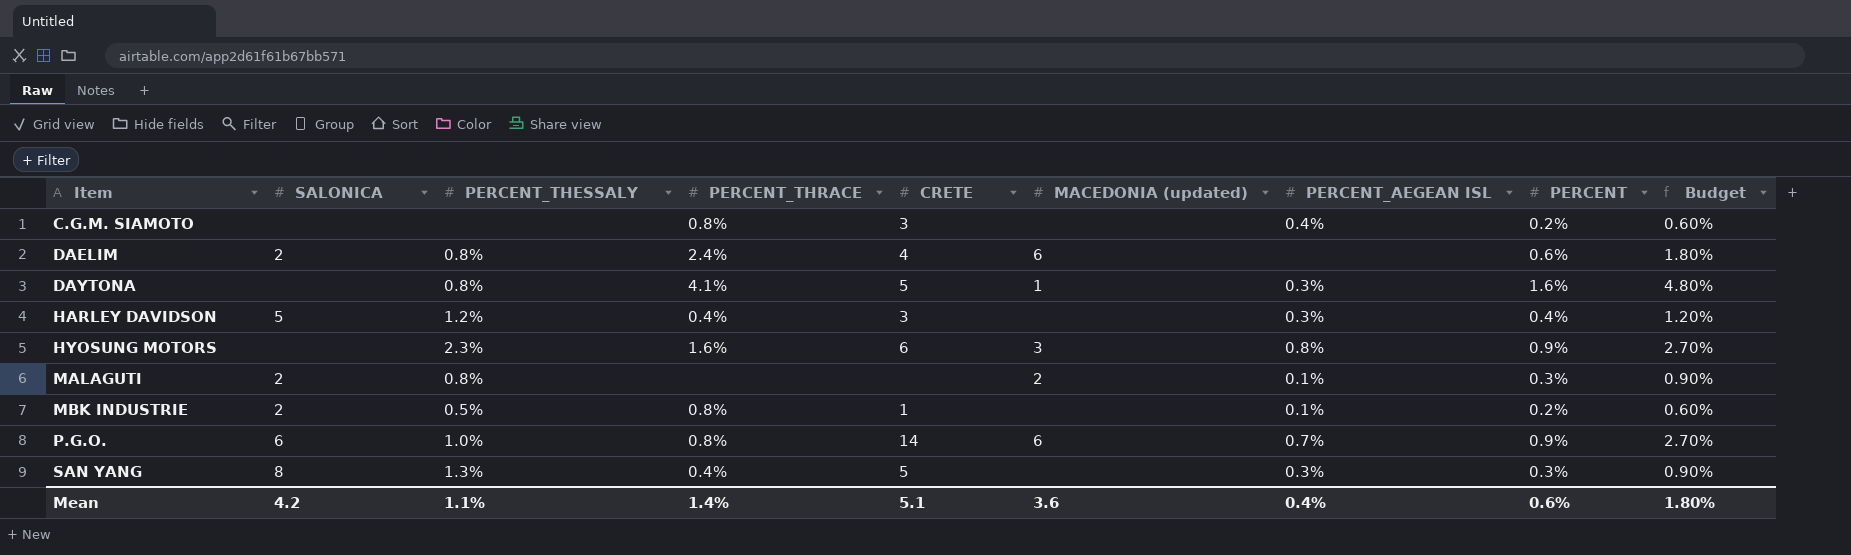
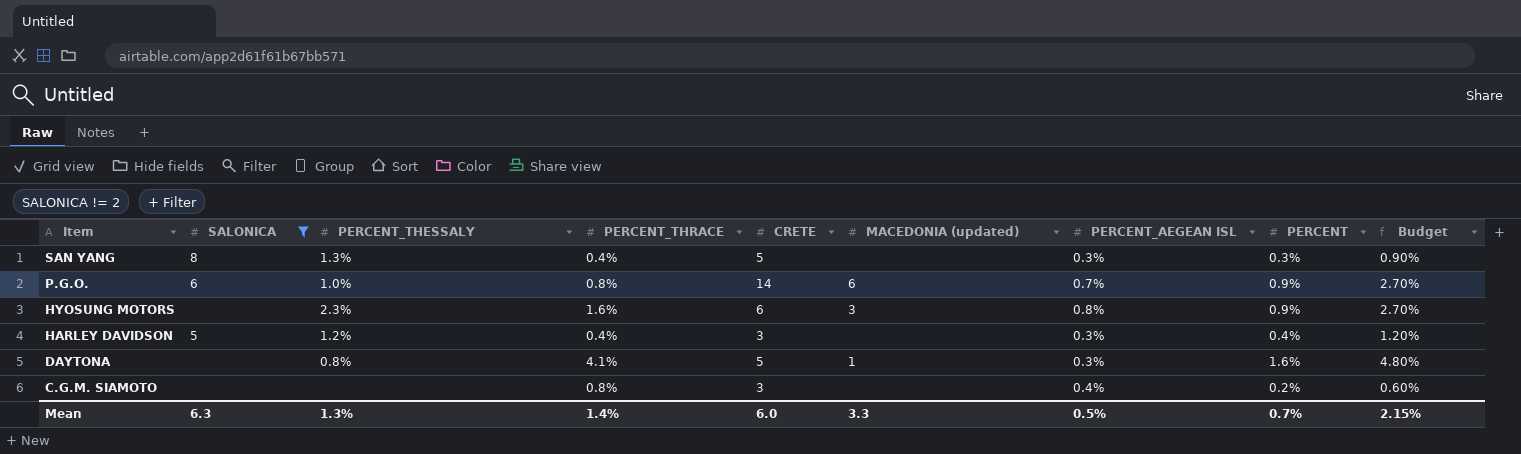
filter: none -> SALONICA != 2
row order: Item ascending -> Item descending
Mean | SALONICA: 4.2 -> 6.3
Mean | PERCENT_THESSALY: 1.1% -> 1.3%
Mean | CRETE: 5.1 -> 6.0
Mean | MACEDONIA (updated): 3.6 -> 3.3
Mean | PERCENT_AEGEAN ISL: 0.4% -> 0.5%
Mean | PERCENT: 0.6% -> 0.7%
Mean | Budget: 1.80% -> 2.15%

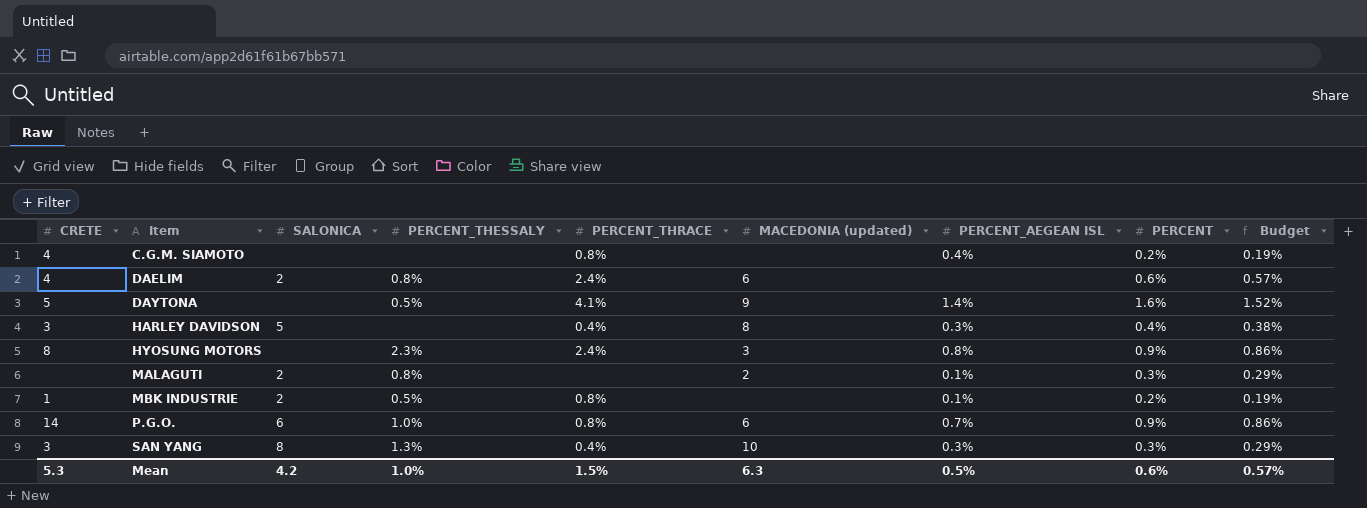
filter: SALONICA != 2 -> none
row order: Item descending -> Item ascending
column CRETE | position: 5 -> 1
column Budget | formula: [PERCENT] * 3 -> [PERCENT] * 0.95
C.G.M. SIAMOTO | CRETE: 3 -> 4
DAYTONA | PERCENT_THESSALY: 0.8% -> 0.5%
DAYTONA | MACEDONIA (updated): 1 -> 9
DAYTONA | PERCENT_AEGEAN ISL: 0.3% -> 1.4%
HARLEY DAVIDSON | PERCENT_THESSALY: 1.2% -> none
HARLEY DAVIDSON | MACEDONIA (updated): none -> 8
HYOSUNG MOTORS | CRETE: 6 -> 8
HYOSUNG MOTORS | PERCENT_THRACE: 1.6% -> 2.4%
SAN YANG | CRETE: 5 -> 3
SAN YANG | MACEDONIA (updated): none -> 10
Mean | CRETE: 6.0 -> 5.3
Mean | SALONICA: 6.3 -> 4.2
Mean | PERCENT_THESSALY: 1.3% -> 1.0%
Mean | PERCENT_THRACE: 1.4% -> 1.5%
Mean | MACEDONIA (updated): 3.3 -> 6.3
Mean | PERCENT: 0.7% -> 0.6%
Mean | Budget: 2.15% -> 0.57%

